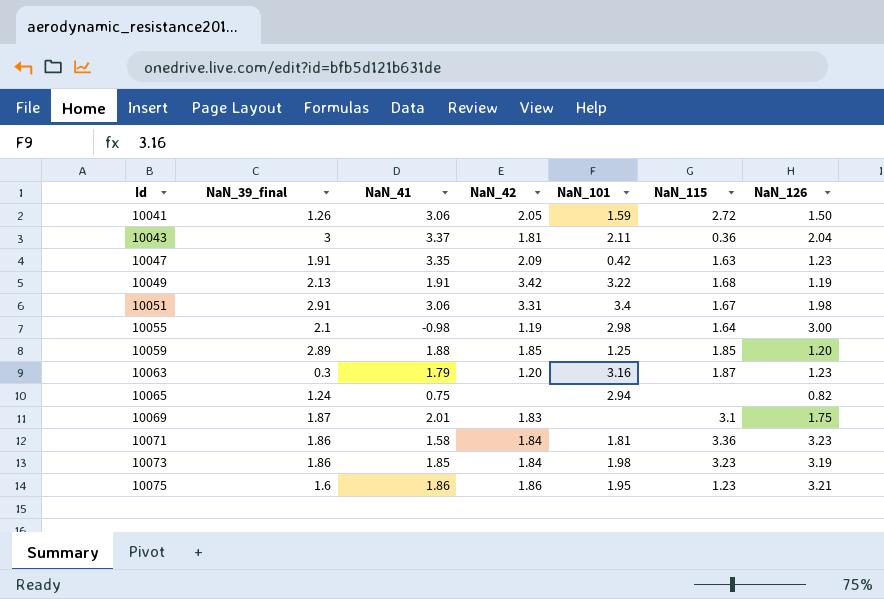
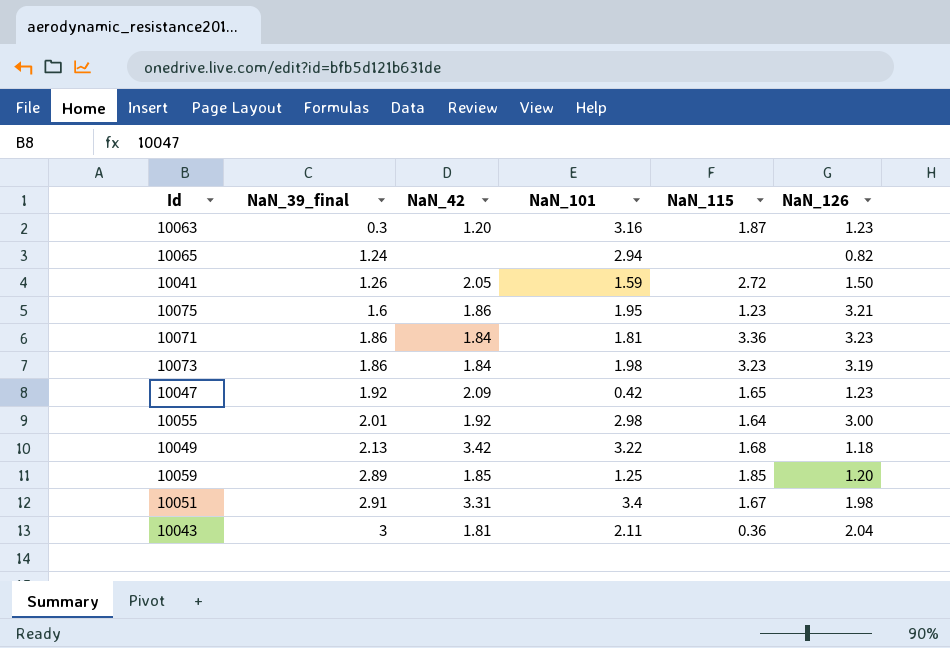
row order: Id ascending -> NaN_39_final ascending
column NaN_41 | position: 3 -> none
row 10069: 1.87 | 2.01 | 1.83 | none | 3.1 | 1.75 -> none
10047 | NaN_39_final: 1.91 -> 1.92
10047 | NaN_115: 1.63 -> 1.65
10055 | NaN_39_final: 2.1 -> 2.01
10055 | NaN_42: 1.19 -> 1.92
10049 | NaN_126: 1.19 -> 1.18

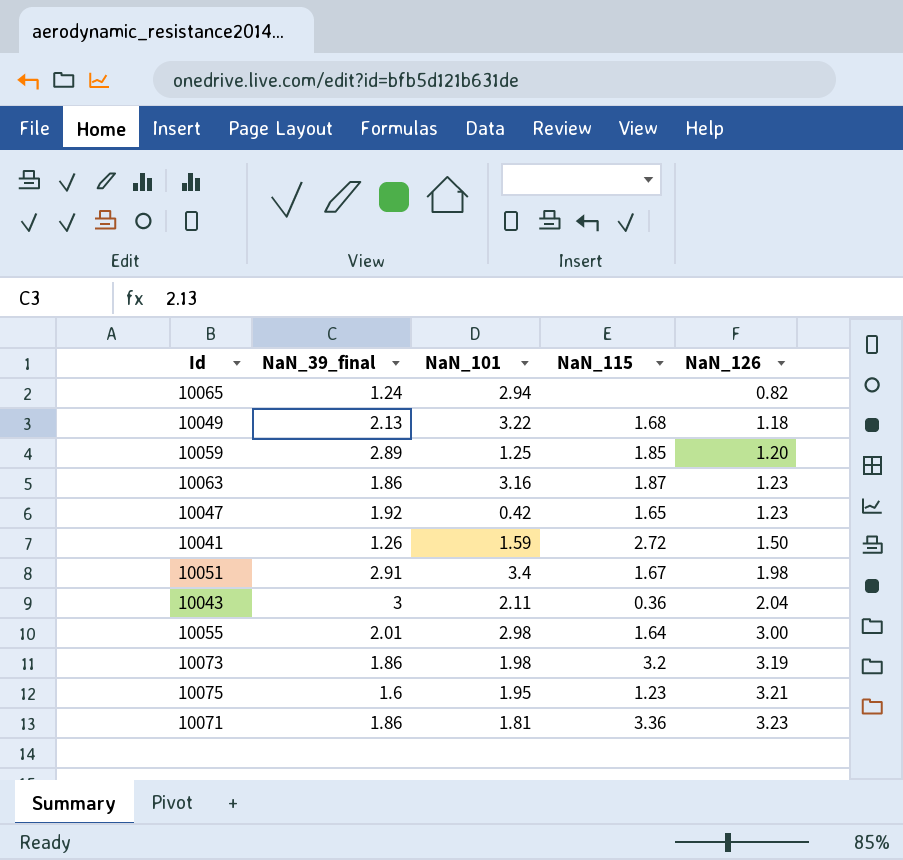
row order: NaN_39_final ascending -> NaN_126 ascending
column NaN_42 | position: 3 -> none
10063 | NaN_39_final: 0.3 -> 1.86
10073 | NaN_115: 3.23 -> 3.2

